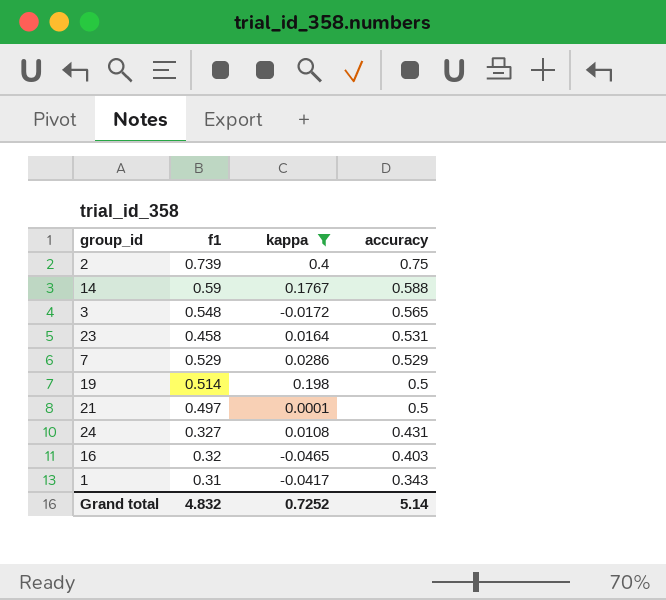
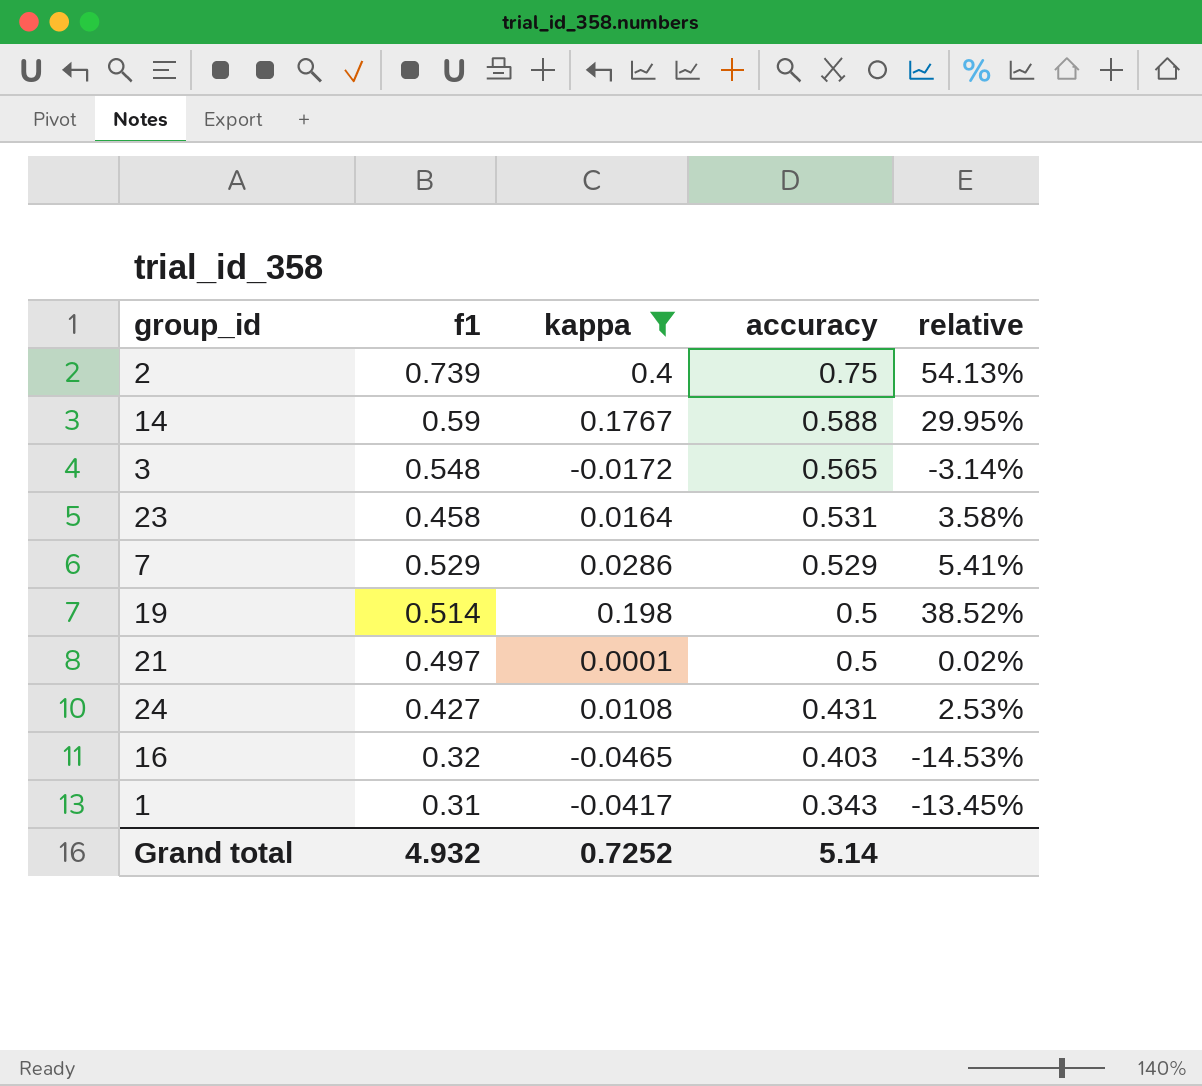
column relative | formula: none -> [kappa] / [f1]
24 | f1: 0.327 -> 0.427
Grand total | f1: 4.832 -> 4.932

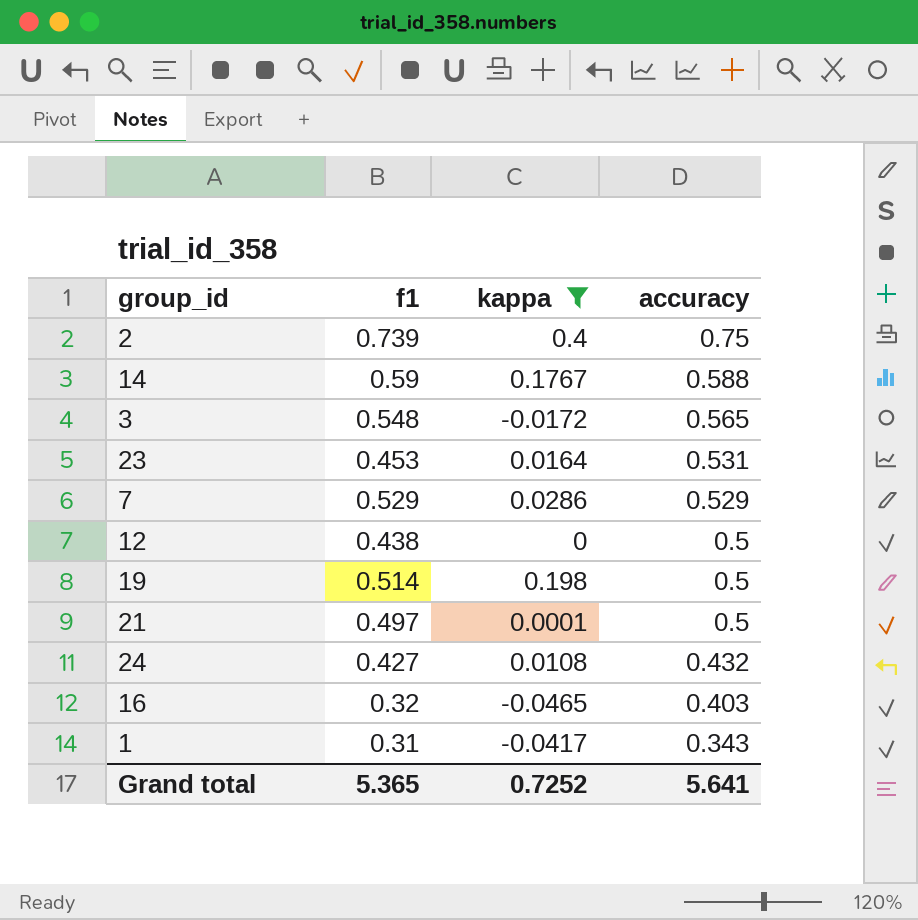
column relative | formula: [kappa] / [f1] -> none
23 | f1: 0.458 -> 0.453
row 12: none -> 0.438 | 0 | 0.5
24 | accuracy: 0.431 -> 0.432
Grand total | f1: 4.932 -> 5.365
Grand total | accuracy: 5.14 -> 5.641

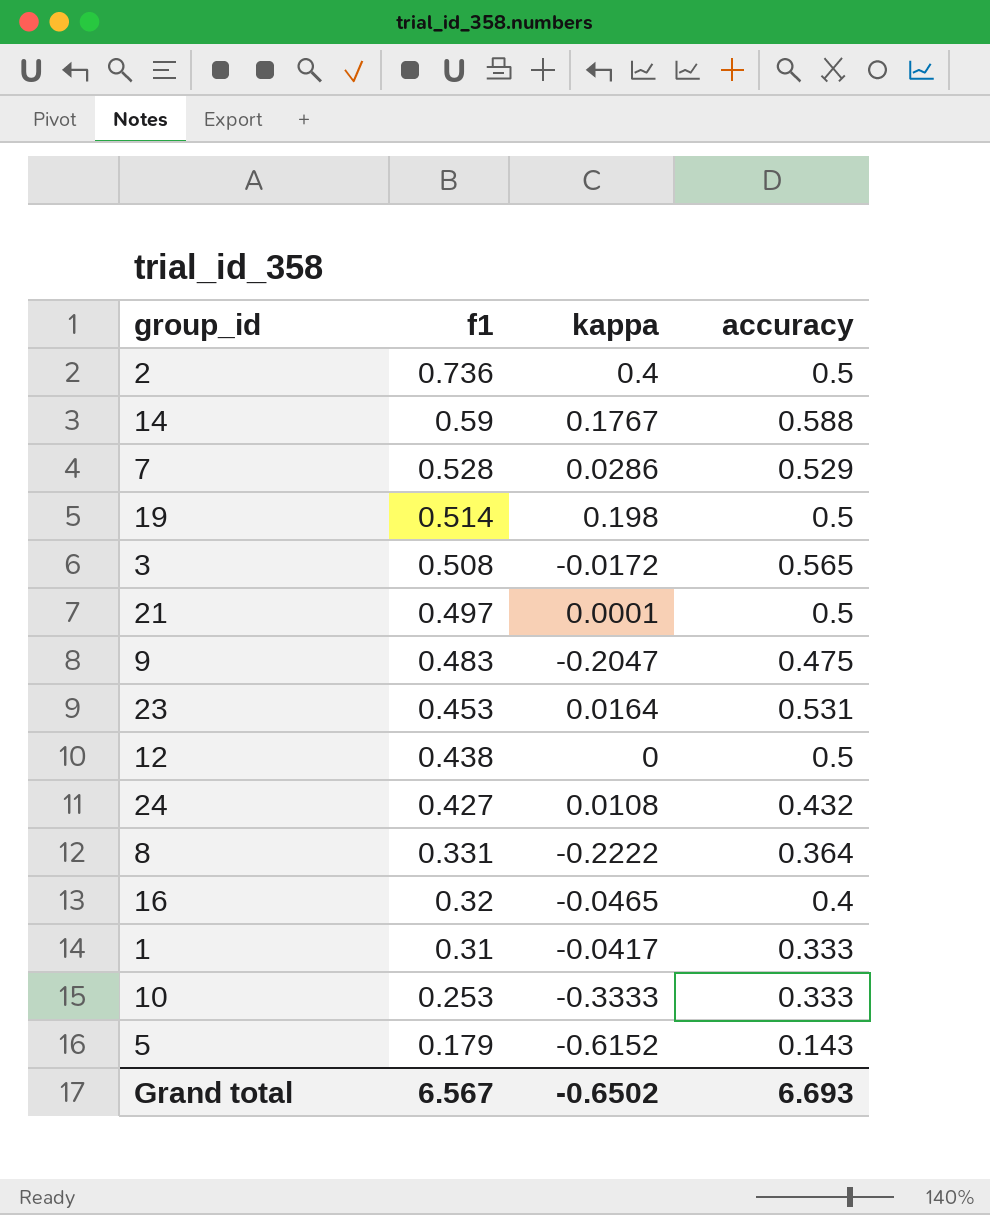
filter: kappa >= -0.0465 -> none
row order: accuracy descending -> f1 descending
2 | f1: 0.739 -> 0.736
2 | accuracy: 0.75 -> 0.5
7 | f1: 0.529 -> 0.528
3 | f1: 0.548 -> 0.508
16 | accuracy: 0.403 -> 0.4
1 | accuracy: 0.343 -> 0.333
Grand total | f1: 5.365 -> 6.567
Grand total | kappa: 0.7252 -> -0.6502
Grand total | accuracy: 5.641 -> 6.693

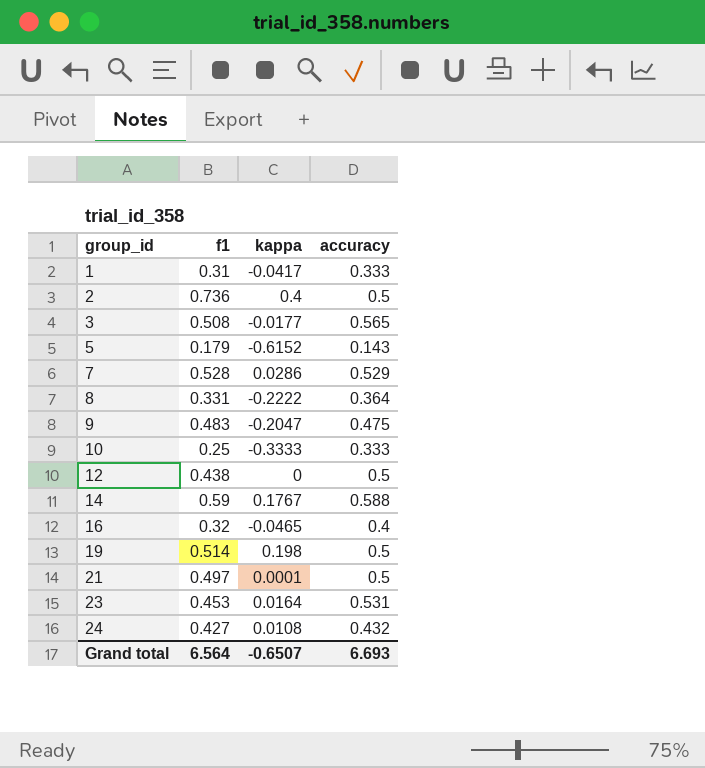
row order: f1 descending -> group_id ascending
3 | kappa: -0.0172 -> -0.0177
10 | f1: 0.253 -> 0.25
Grand total | f1: 6.567 -> 6.564
Grand total | kappa: -0.6502 -> -0.6507

